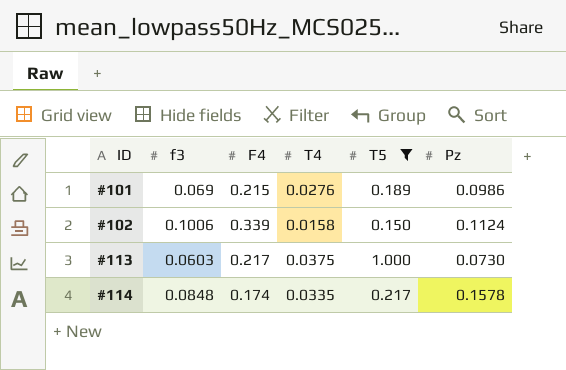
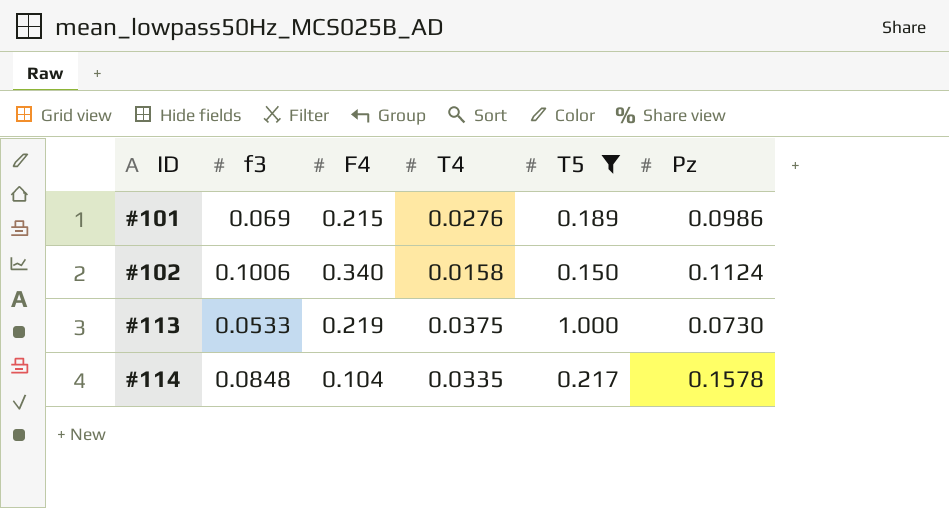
#102 | F4: 0.339 -> 0.340
#113 | f3: 0.0603 -> 0.0533
#113 | F4: 0.217 -> 0.219
#114 | F4: 0.174 -> 0.104

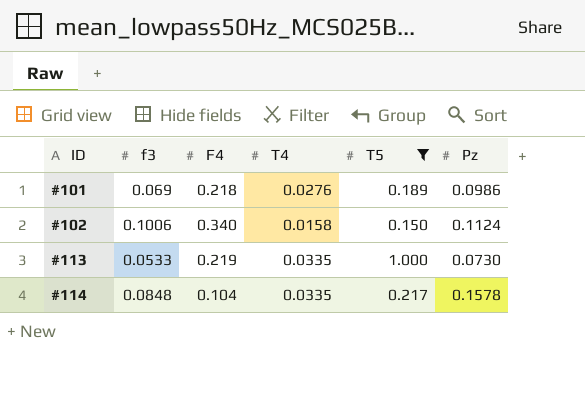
#101 | F4: 0.215 -> 0.218
#113 | T4: 0.0375 -> 0.0335

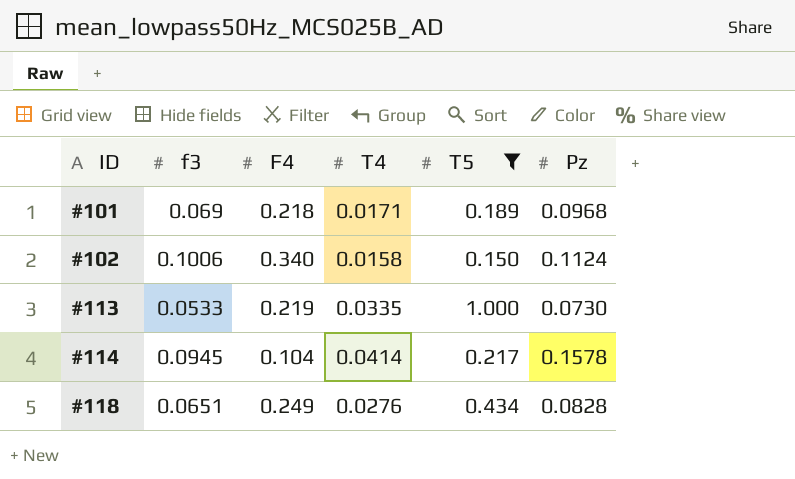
#101 | T4: 0.0276 -> 0.0171
#101 | Pz: 0.0986 -> 0.0968
#114 | f3: 0.0848 -> 0.0945
#114 | T4: 0.0335 -> 0.0414
row #118: none -> 0.0651 | 0.249 | 0.0276 | 0.434 | 0.0828

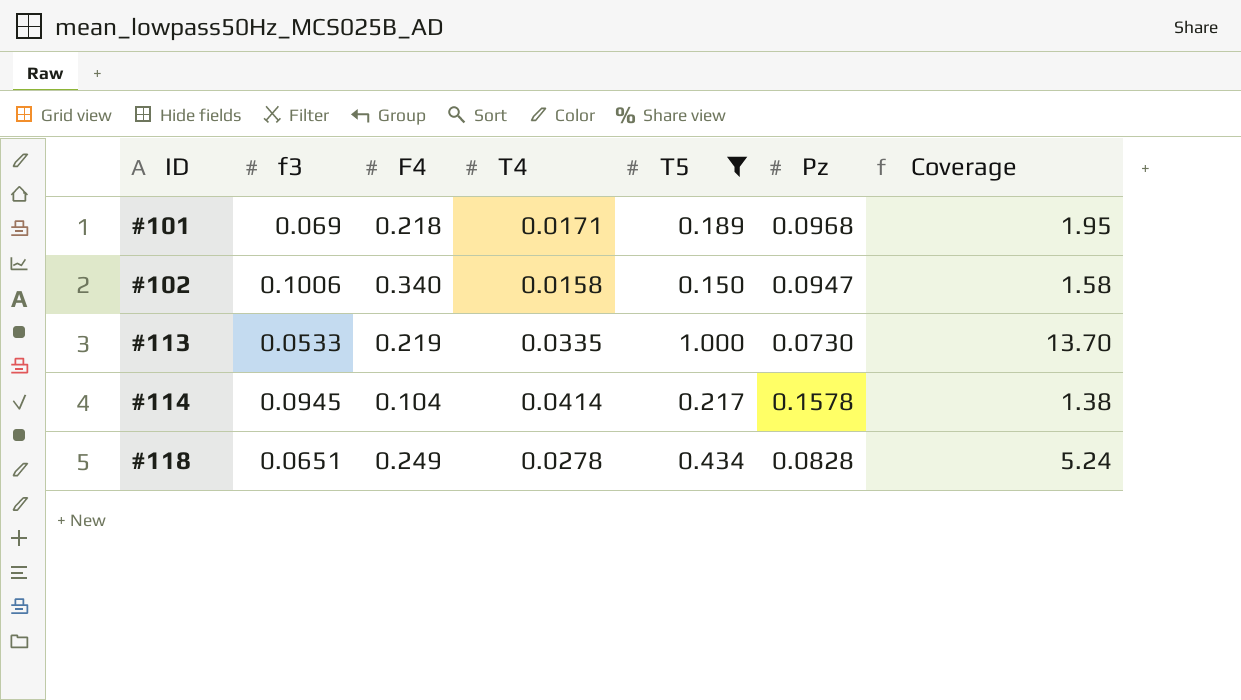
column Coverage | formula: none -> [T5] / [Pz]
#102 | Pz: 0.1124 -> 0.0947
#118 | T4: 0.0276 -> 0.0278

